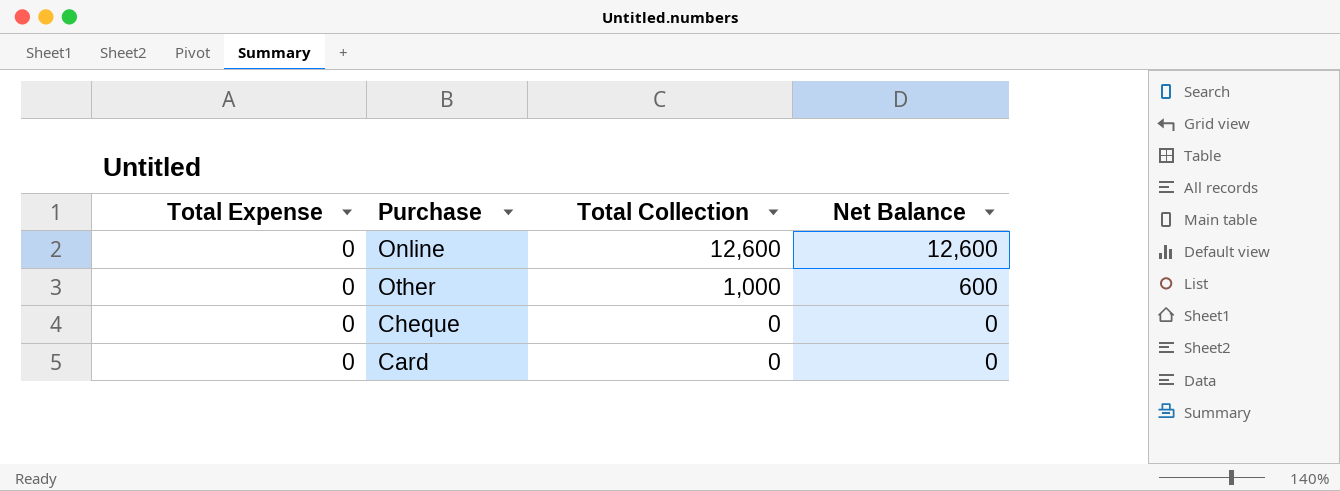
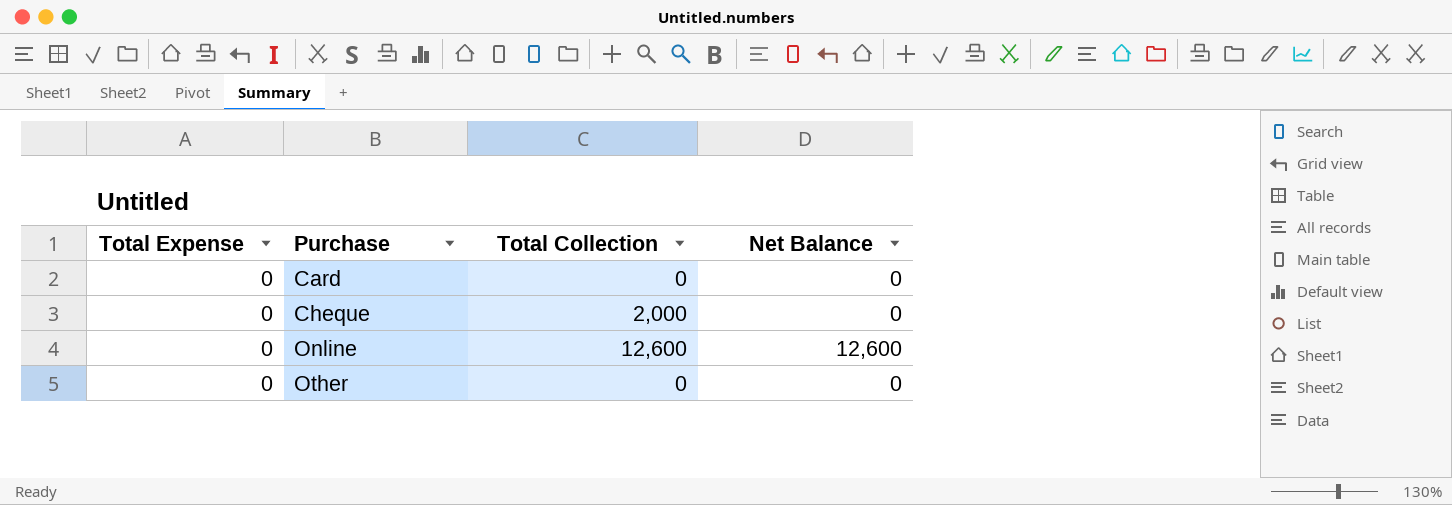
row order: Total Collection descending -> Purchase ascending
Cheque | Total Collection: 0 -> 2,000
Other | Total Collection: 1,000 -> 0
Other | Net Balance: 600 -> 0

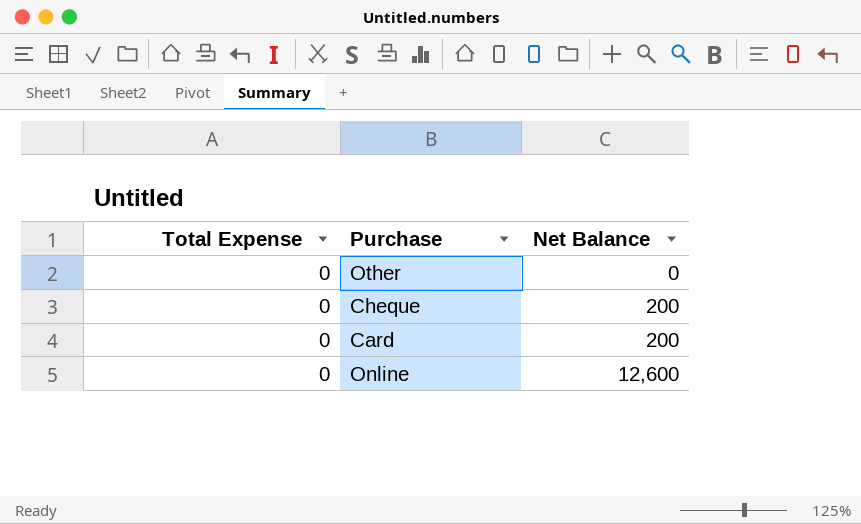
row order: Purchase ascending -> Net Balance ascending
column Total Collection | position: 3 -> none
Cheque | Net Balance: 0 -> 200
Card | Net Balance: 0 -> 200

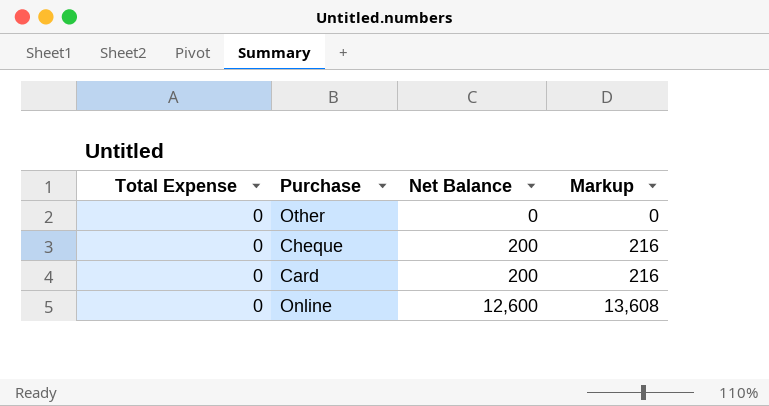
column Markup | formula: none -> [Net Balance] * 1.08

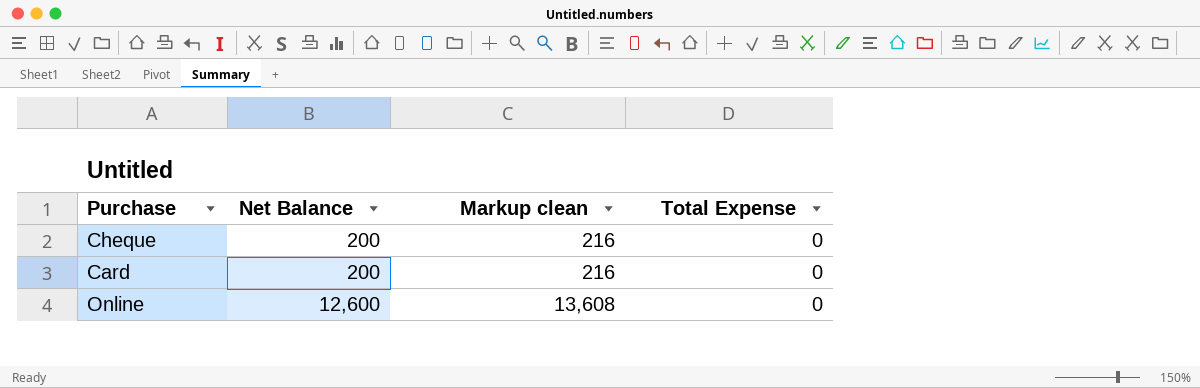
column name: Markup -> Markup clean
column Total Expense | position: 1 -> 4
row Other: 0 | 0 | 0 -> none

